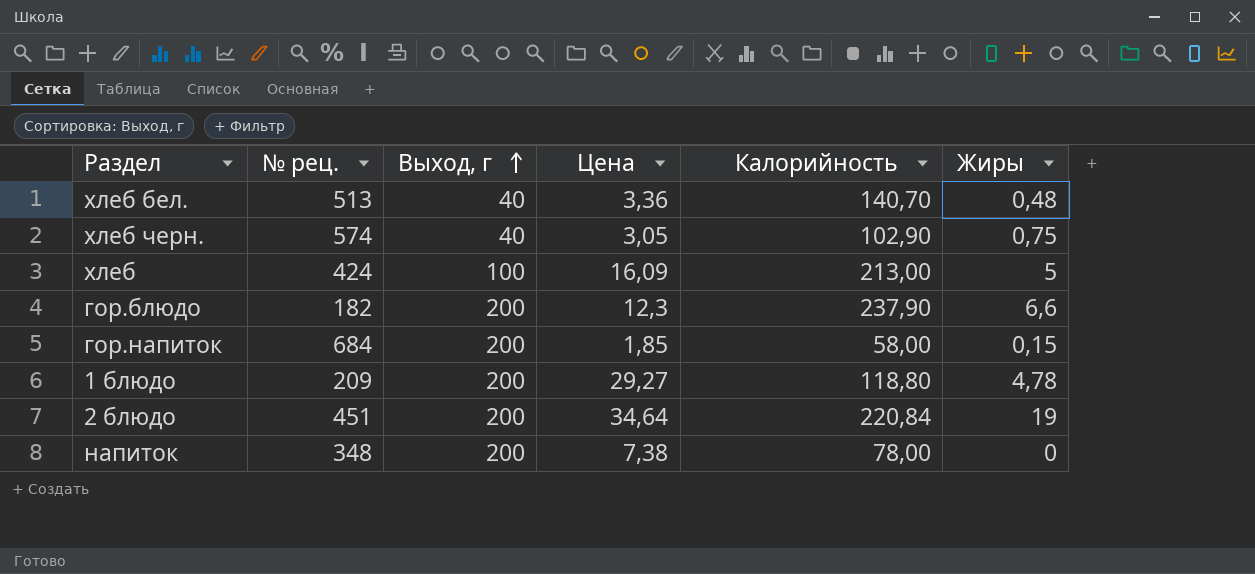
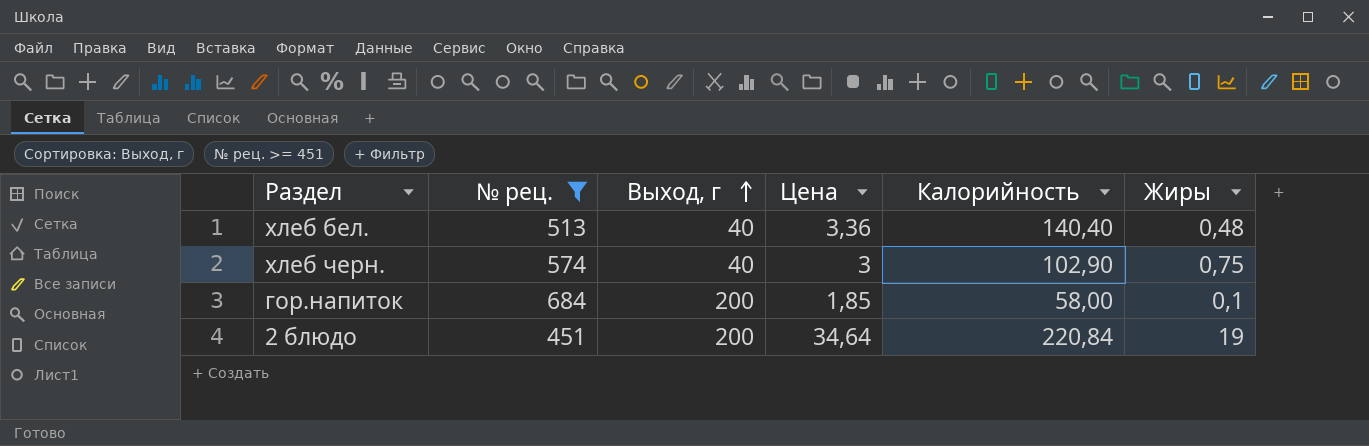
filter: none -> № рец. >= 451
хлеб бел. | Калорийность: 140,70 -> 140,40
хлеб черн. | Цена: 3,05 -> 3
гор.напиток | Жиры: 0,15 -> 0,1

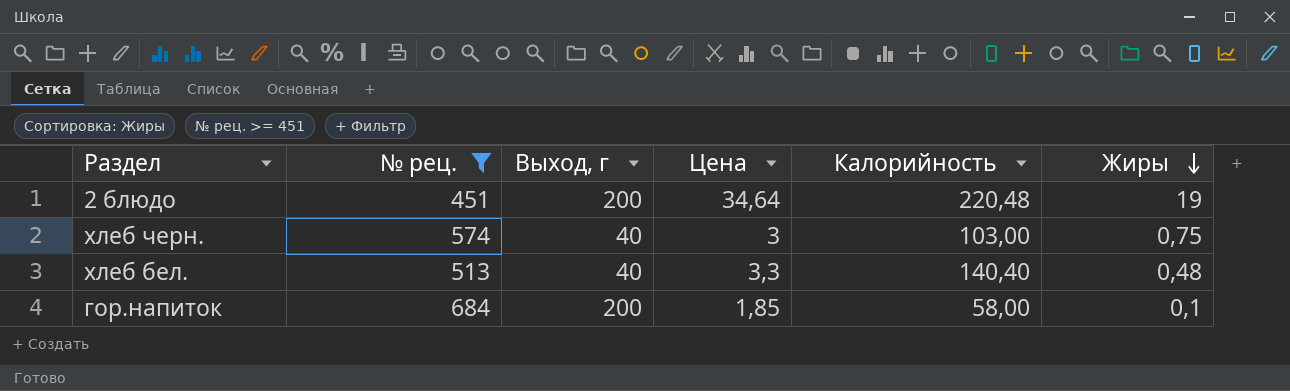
row order: Выход, г ascending -> Жиры descending
2 блюдо | Калорийность: 220,84 -> 220,48
хлеб черн. | Калорийность: 102,90 -> 103,00
хлеб бел. | Цена: 3,36 -> 3,3

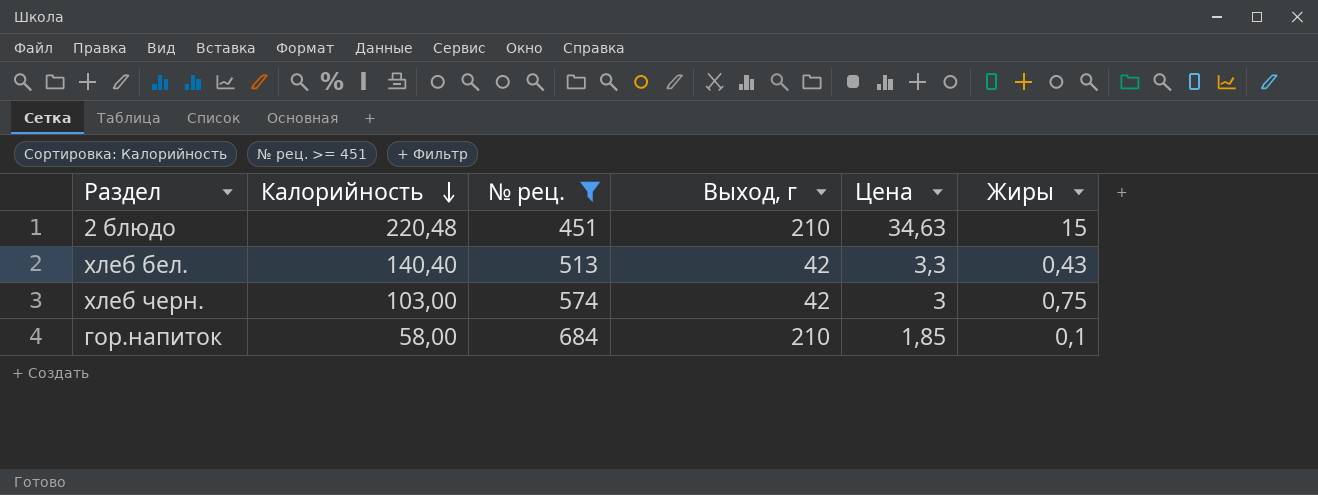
row order: Жиры descending -> Калорийность descending
column Калорийность | position: 5 -> 2
2 блюдо | Выход, г: 200 -> 210
2 блюдо | Цена: 34,64 -> 34,63
2 блюдо | Жиры: 19 -> 15
хлеб бел. | Выход, г: 40 -> 42
хлеб бел. | Жиры: 0,48 -> 0,43
хлеб черн. | Выход, г: 40 -> 42
гор.напиток | Выход, г: 200 -> 210

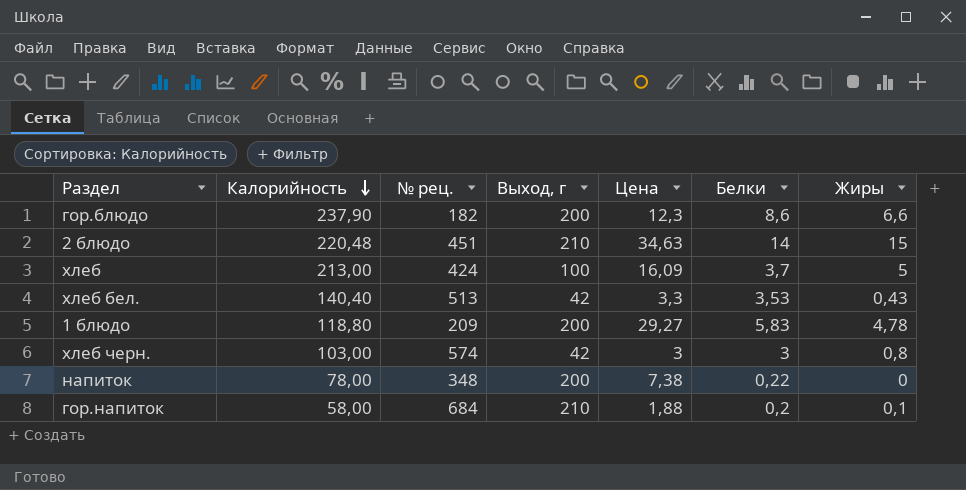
filter: № рец. >= 451 -> none
column Белки | position: none -> 6
хлеб черн. | Жиры: 0,75 -> 0,8
гор.напиток | Цена: 1,85 -> 1,88

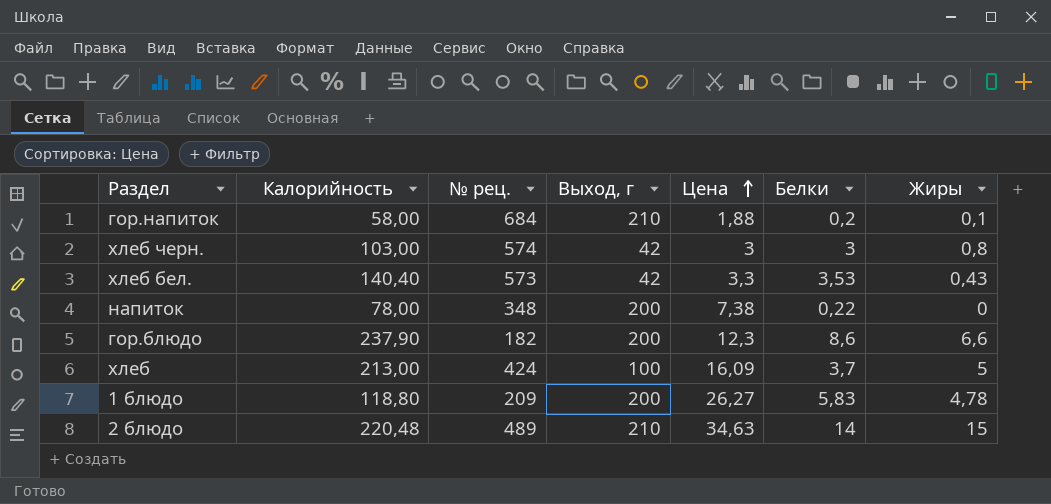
row order: Калорийность descending -> Цена ascending
хлеб бел. | № рец.: 513 -> 573
1 блюдо | Цена: 29,27 -> 26,27
2 блюдо | № рец.: 451 -> 489

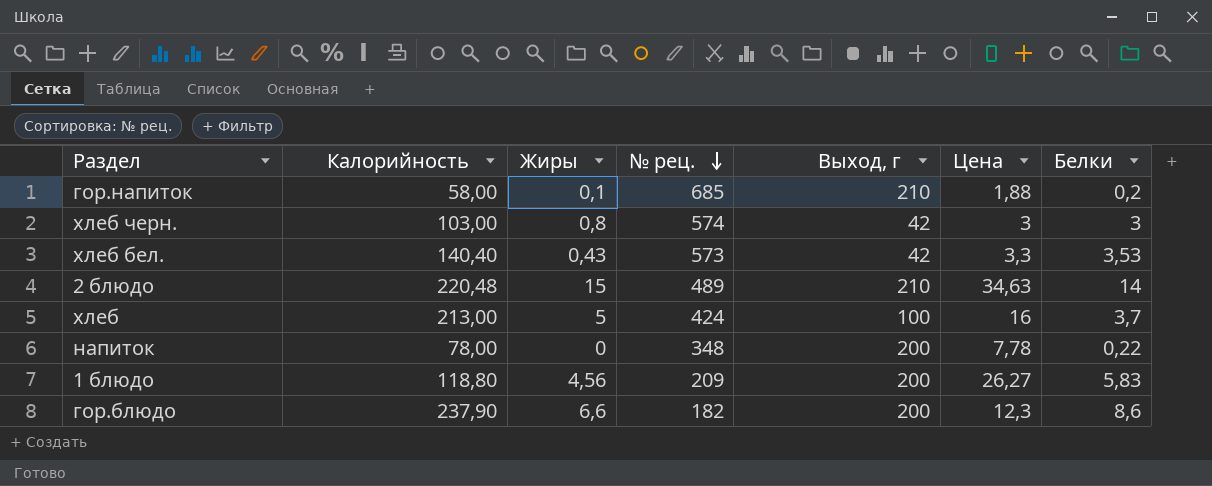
row order: Цена ascending -> № рец. descending
column Жиры | position: 7 -> 3
гор.напиток | № рец.: 684 -> 685
хлеб | Цена: 16,09 -> 16
напиток | Цена: 7,38 -> 7,78
1 блюдо | Жиры: 4,78 -> 4,56

